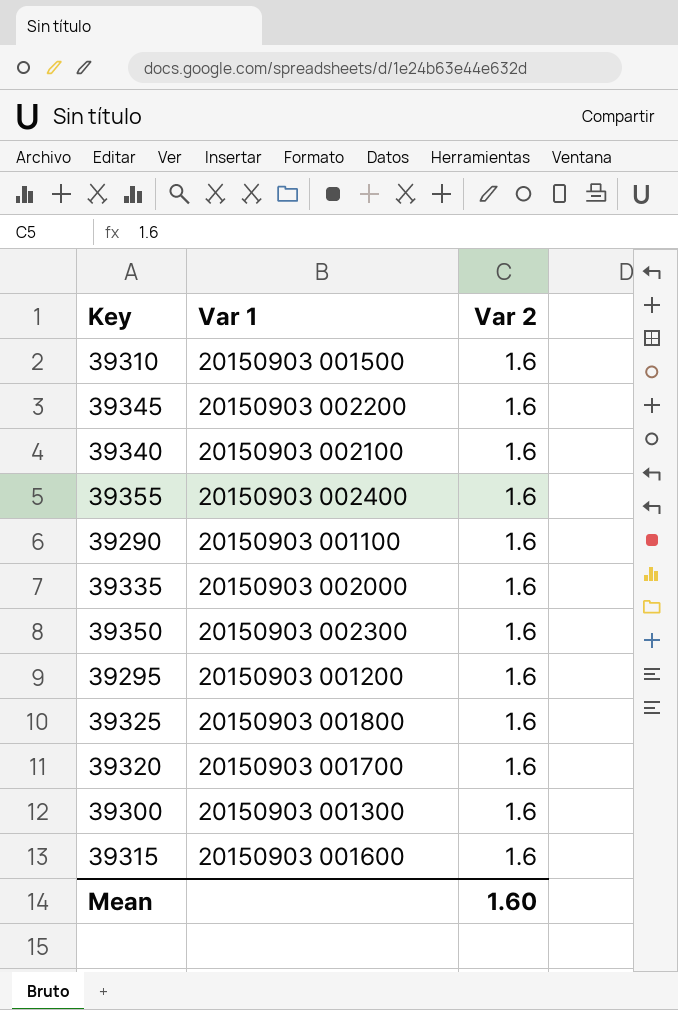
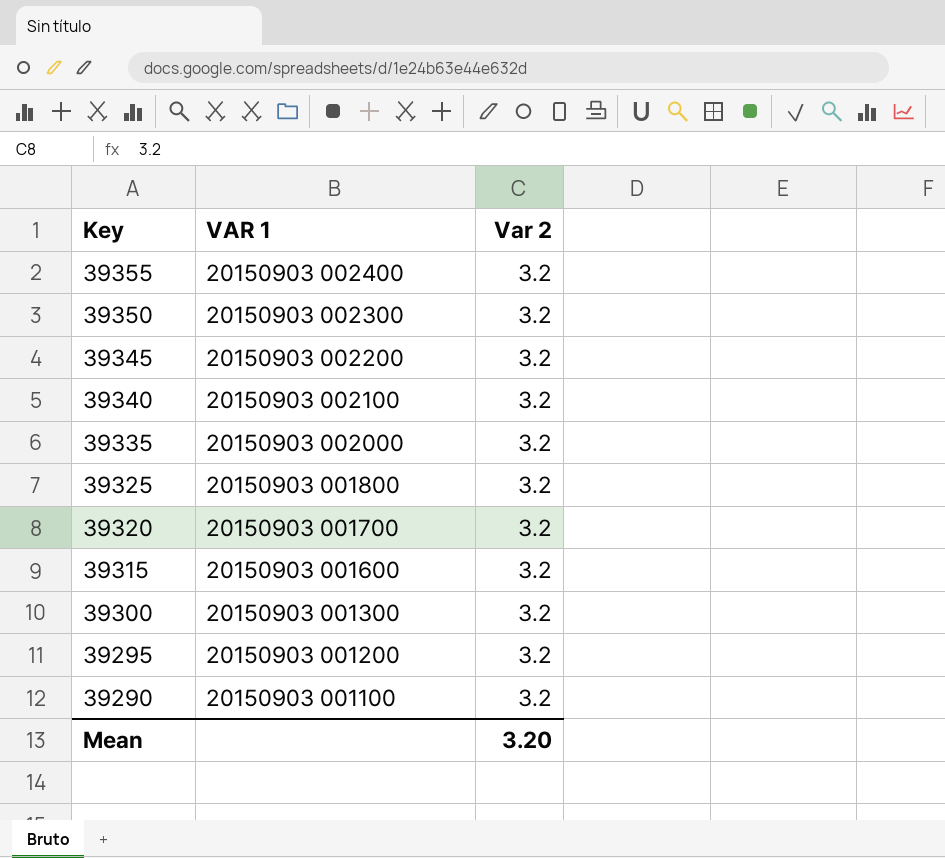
row order: none -> Key descending
column name: Var 1 -> VAR 1
row 39310: 20150903 001500 | 1.6 -> none
39355 | Var 2: 1.6 -> 3.2
39350 | Var 2: 1.6 -> 3.2
39345 | Var 2: 1.6 -> 3.2
39340 | Var 2: 1.6 -> 3.2
39335 | Var 2: 1.6 -> 3.2
39325 | Var 2: 1.6 -> 3.2
39320 | Var 2: 1.6 -> 3.2
39315 | Var 2: 1.6 -> 3.2
39300 | Var 2: 1.6 -> 3.2
39295 | Var 2: 1.6 -> 3.2
39290 | Var 2: 1.6 -> 3.2
Mean | Var 2: 1.60 -> 3.20

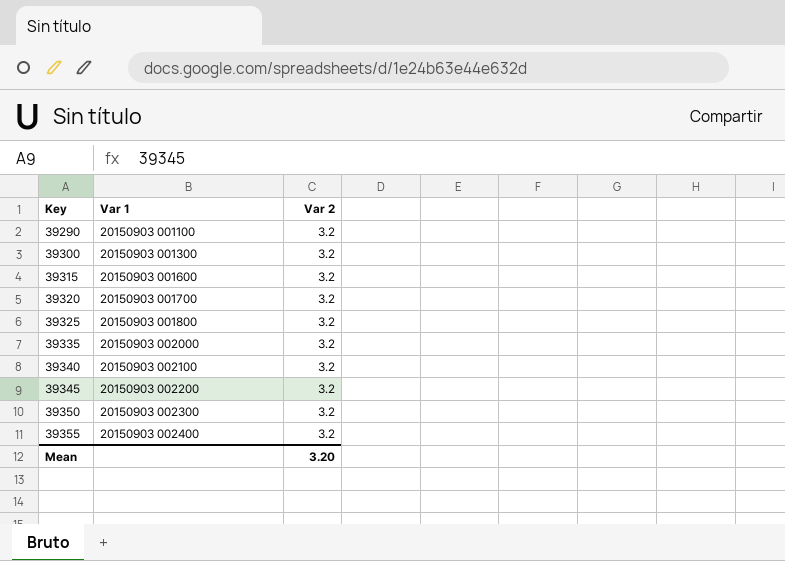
row order: Key descending -> Key ascending
column name: VAR 1 -> Var 1
row 39295: 20150903 001200 | 3.2 -> none

